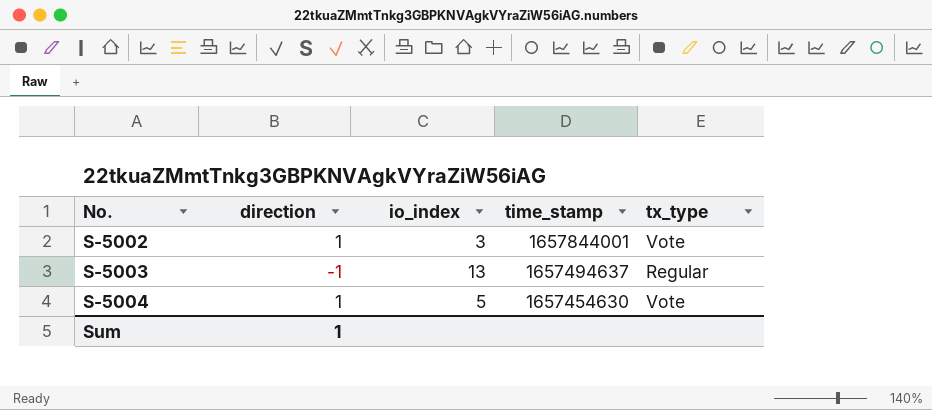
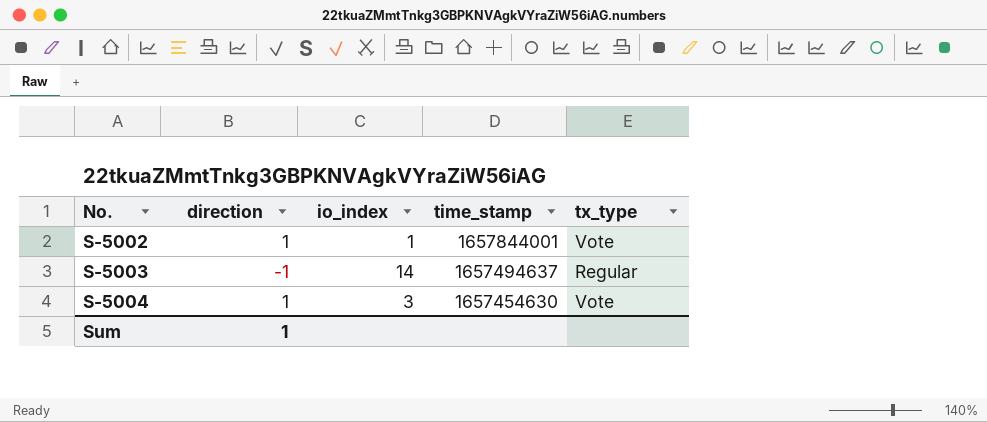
S-5002 | io_index: 3 -> 1
S-5003 | io_index: 13 -> 14
S-5004 | io_index: 5 -> 3

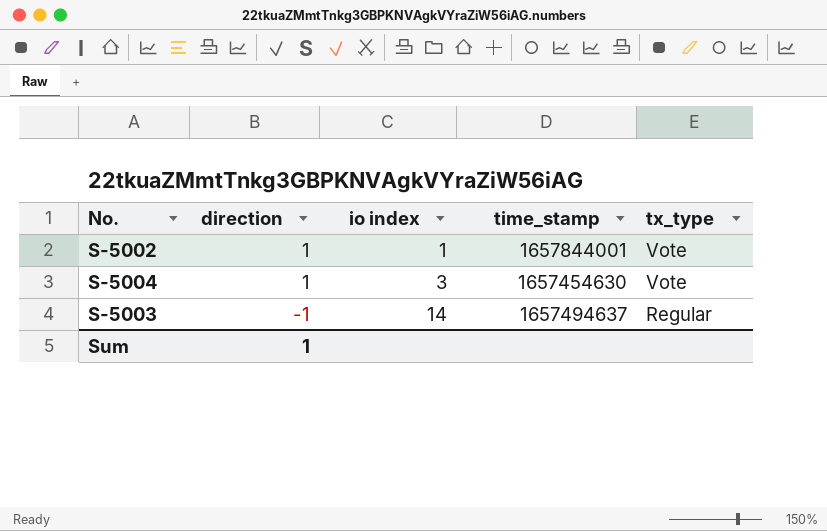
row order: No. ascending -> direction descending
column name: io_index -> io index

